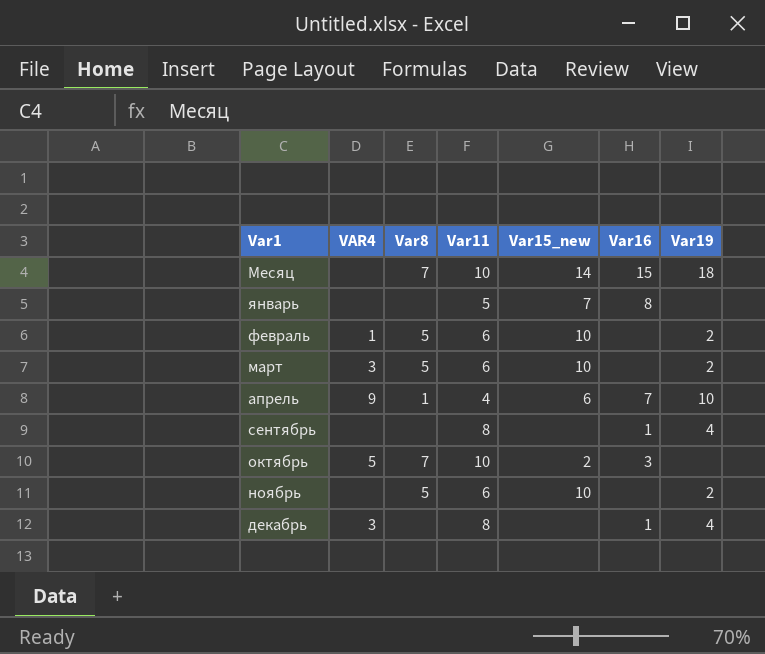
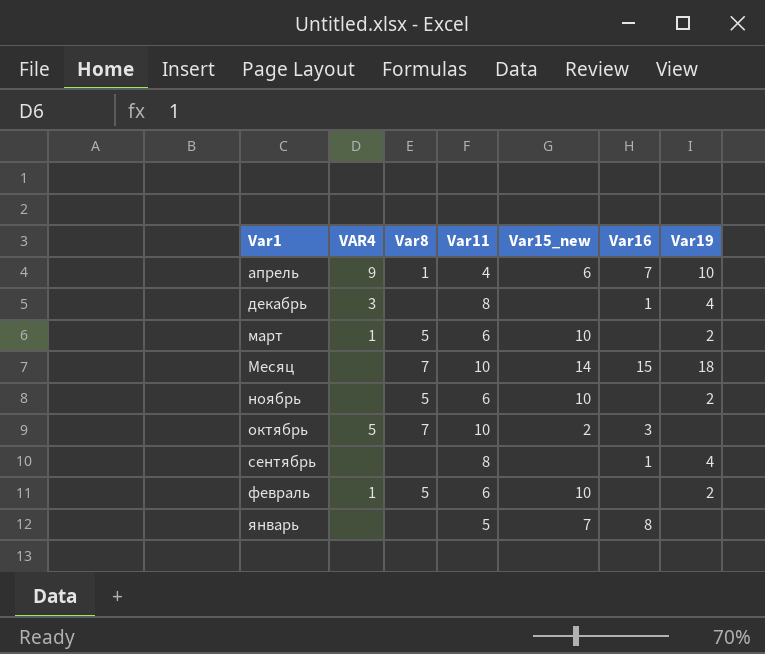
row order: none -> Var1 ascending
март | VAR4: 3 -> 1

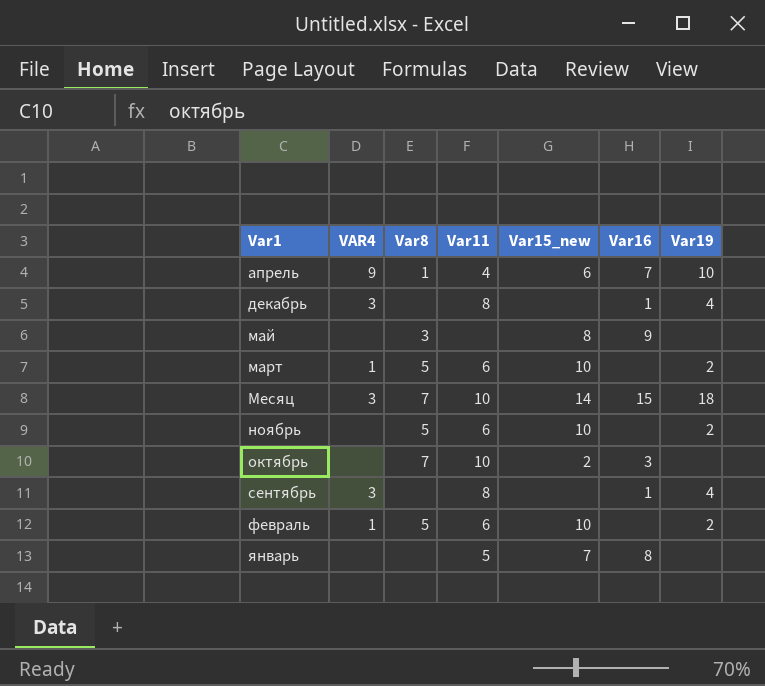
row май: none -> none | 3 | none | 8 | 9 | none
Месяц | VAR4: none -> 3
октябрь | VAR4: 5 -> none
сентябрь | VAR4: none -> 3

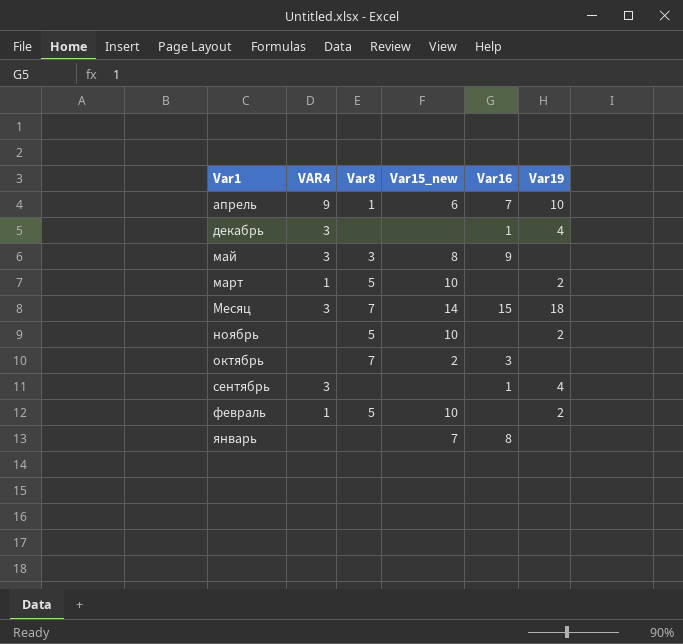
column Var11 | position: 4 -> none
май | VAR4: none -> 3

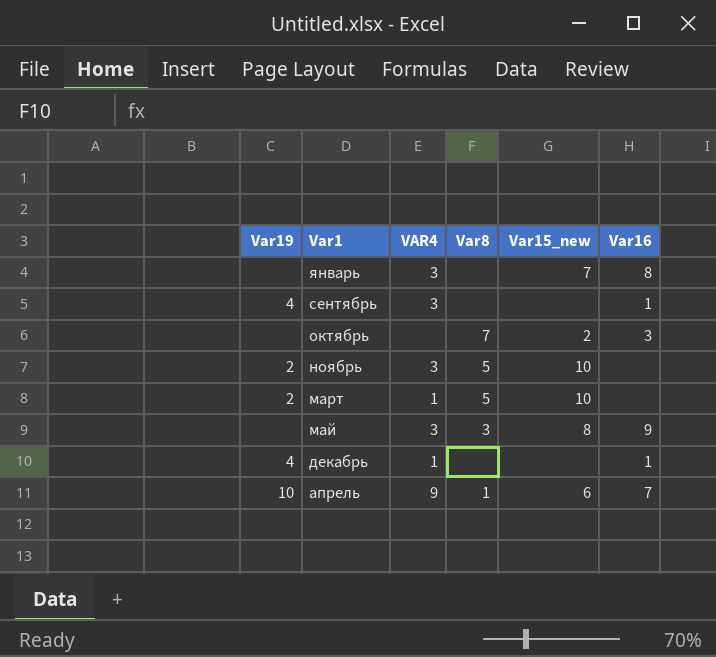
row order: Var1 ascending -> Var1 descending
column Var19 | position: 6 -> 1
row Месяц: 3 | 7 | 14 | 15 | 18 -> none
row февраль: 1 | 5 | 10 | none | 2 -> none
январь | VAR4: none -> 3
ноябрь | VAR4: none -> 3
декабрь | VAR4: 3 -> 1

